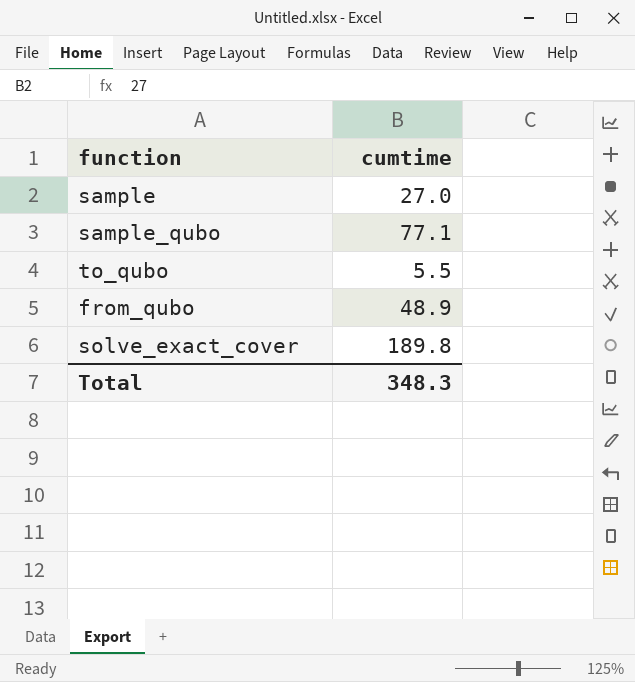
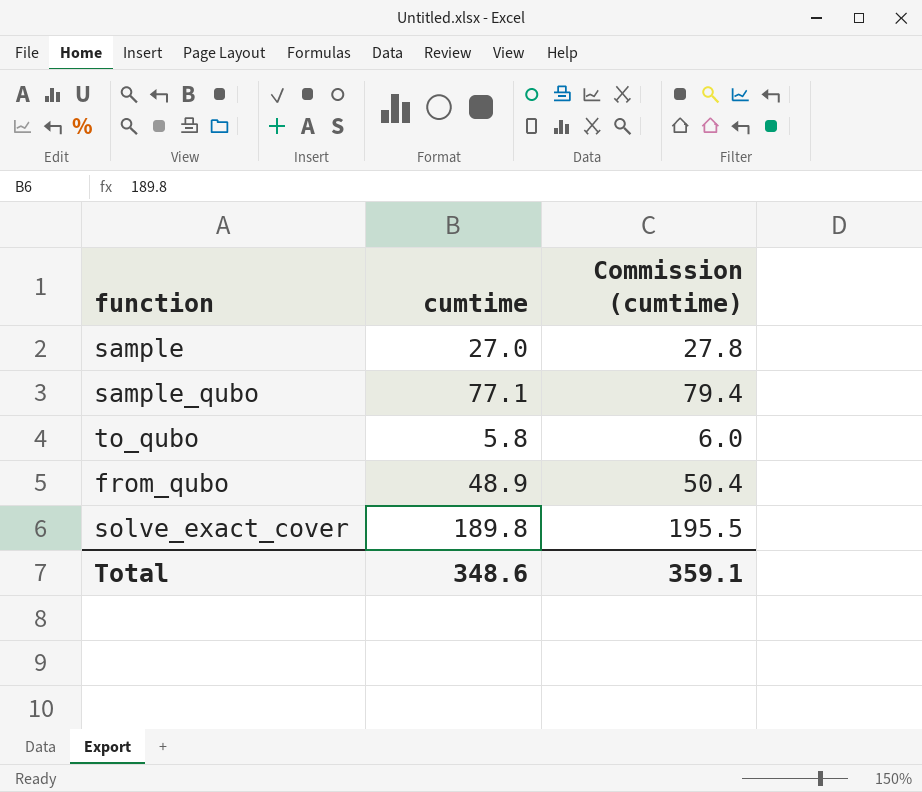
column Commission (cumtime) | formula: none -> [cumtime] * 1.03
to_qubo | cumtime: 5.5 -> 5.8
Total | cumtime: 348.3 -> 348.6

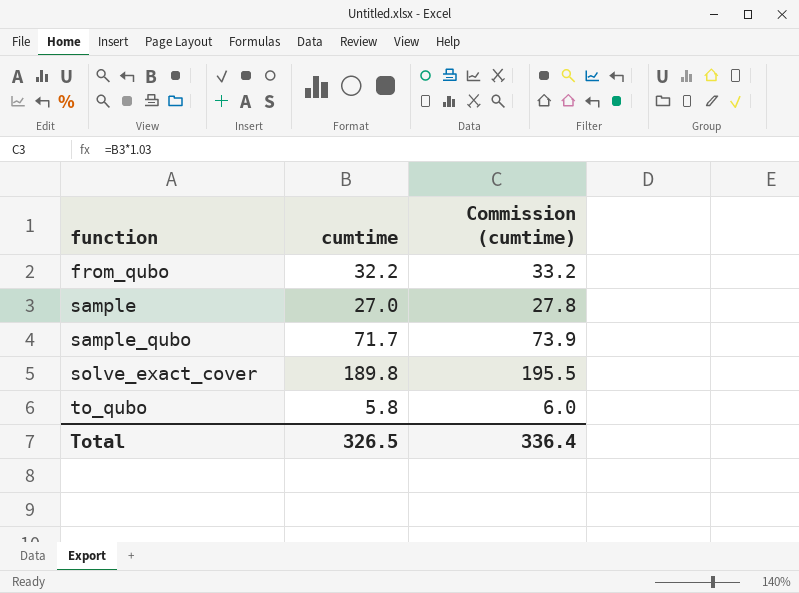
row order: none -> function ascending
from_qubo | cumtime: 48.9 -> 32.2
from_qubo | Commission (cumtime): 50.4 -> 33.2
sample_qubo | cumtime: 77.1 -> 71.7
sample_qubo | Commission (cumtime): 79.4 -> 73.9
Total | cumtime: 348.6 -> 326.5
Total | Commission (cumtime): 359.1 -> 336.4

